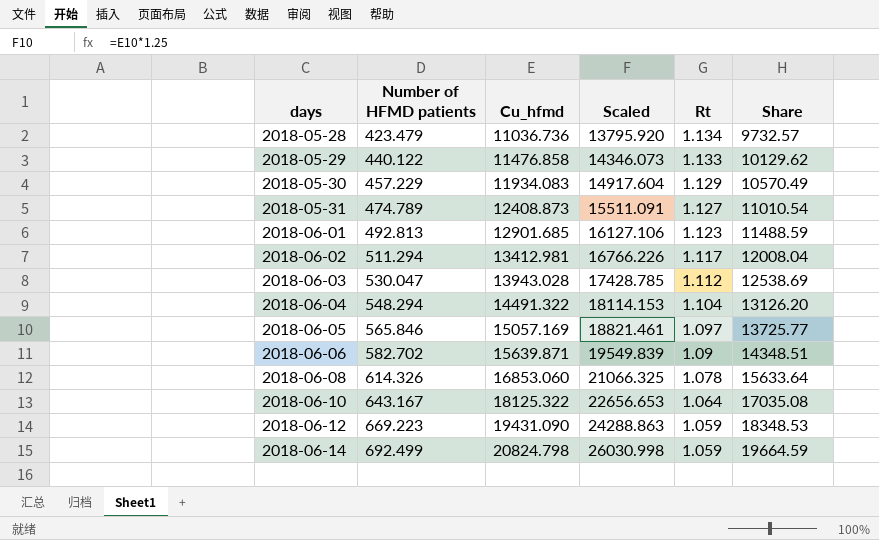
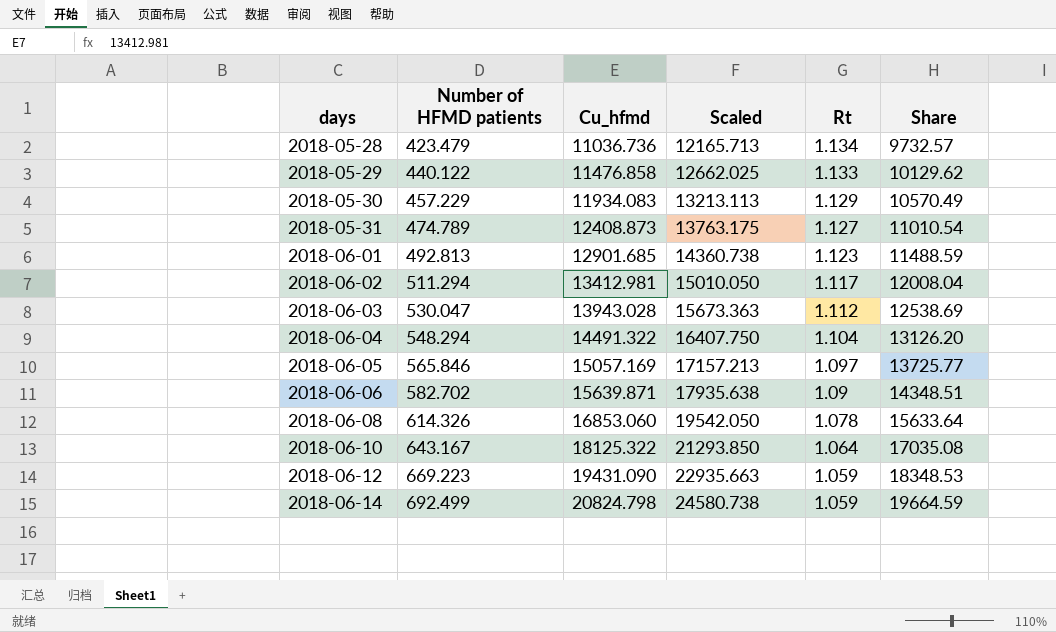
column Scaled | formula: [Cu_hfmd] * 1.25 -> [Share] * 1.25

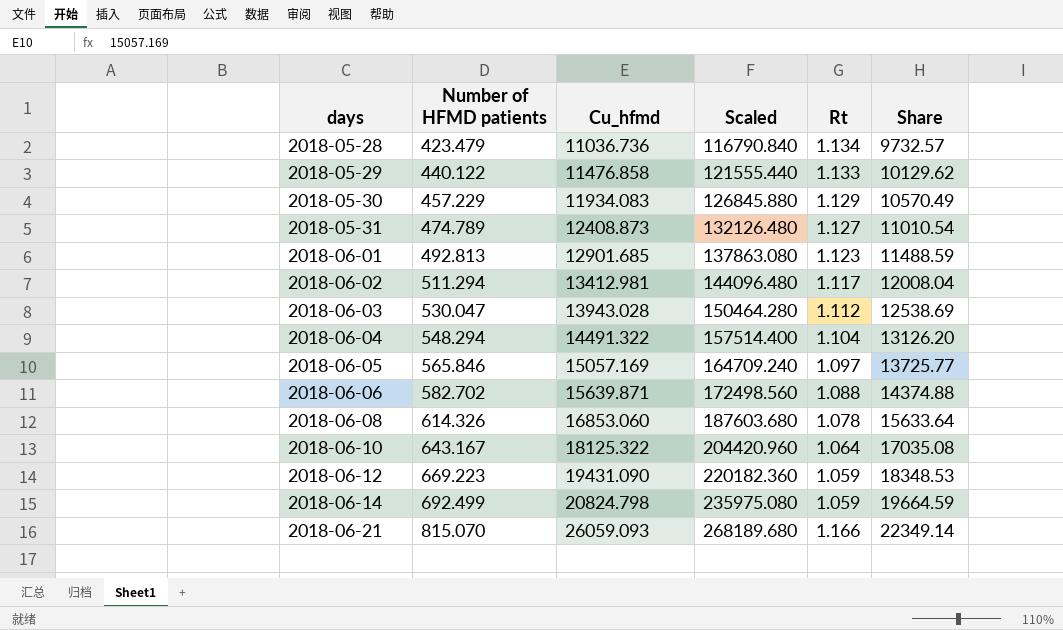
column Scaled | formula: [Share] * 1.25 -> [Share] * 12
2018-06-06 | Rt: 1.09 -> 1.088
2018-06-06 | Share: 14348.51 -> 14374.88
row 2018-06-21: none -> 815.070 | 26059.093 | 268189.680 | 1.166 | 22349.14

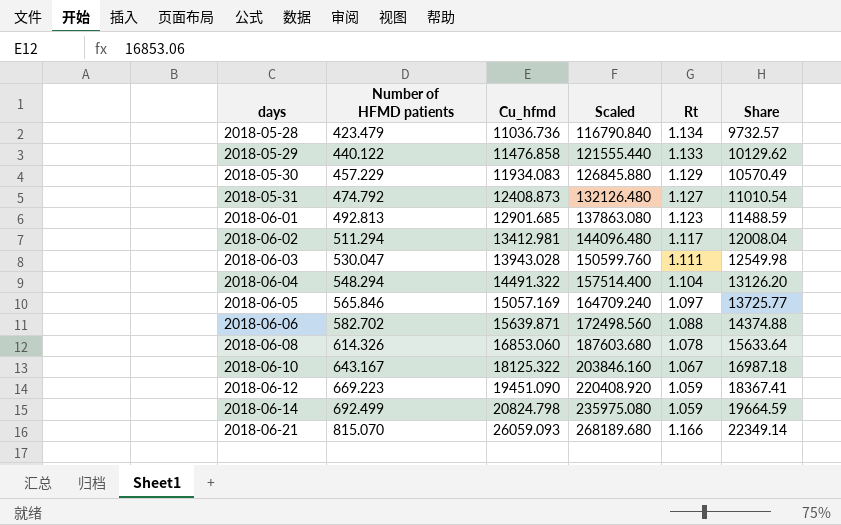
2018-05-31 | Number of HFMD patients: 474.789 -> 474.792
2018-06-03 | Scaled: 150464.280 -> 150599.760
2018-06-03 | Rt: 1.112 -> 1.111
2018-06-03 | Share: 12538.69 -> 12549.98
2018-06-10 | Scaled: 204420.960 -> 203846.160
2018-06-10 | Rt: 1.064 -> 1.067
2018-06-10 | Share: 17035.08 -> 16987.18
2018-06-12 | Cu_hfmd: 19431.090 -> 19451.090
2018-06-12 | Scaled: 220182.360 -> 220408.920
2018-06-12 | Share: 18348.53 -> 18367.41

